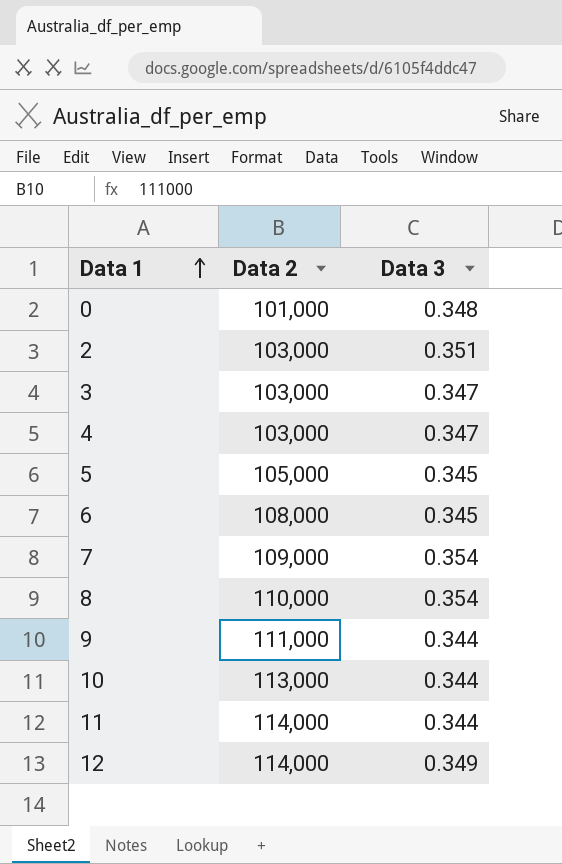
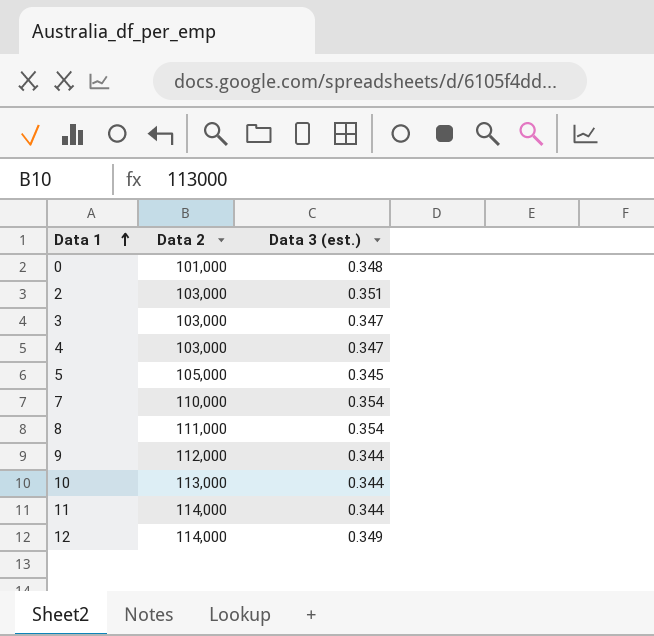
column name: Data 3 -> Data 3 (est.)
row 6: 108,000 | 0.345 -> none
7 | Data 2: 109,000 -> 110,000
8 | Data 2: 110,000 -> 111,000
9 | Data 2: 111,000 -> 112,000

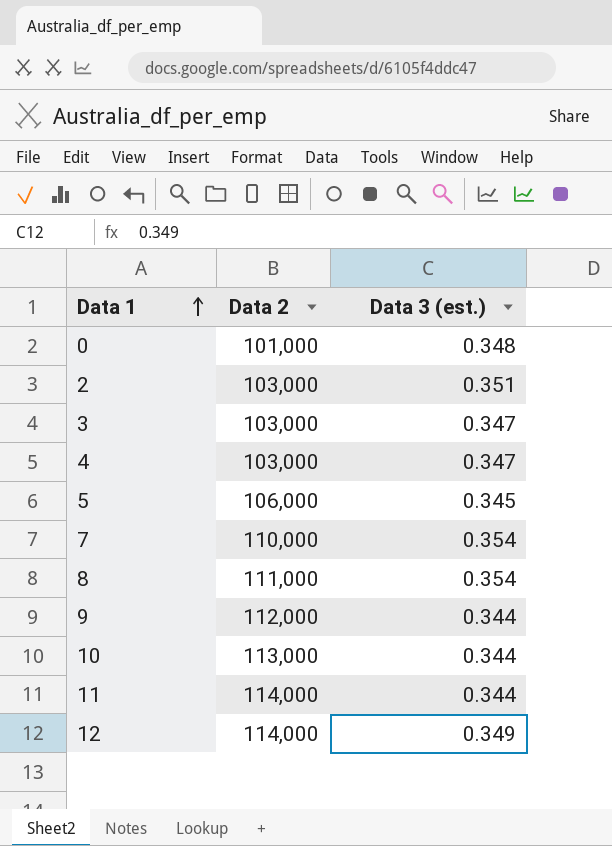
5 | Data 2: 105,000 -> 106,000

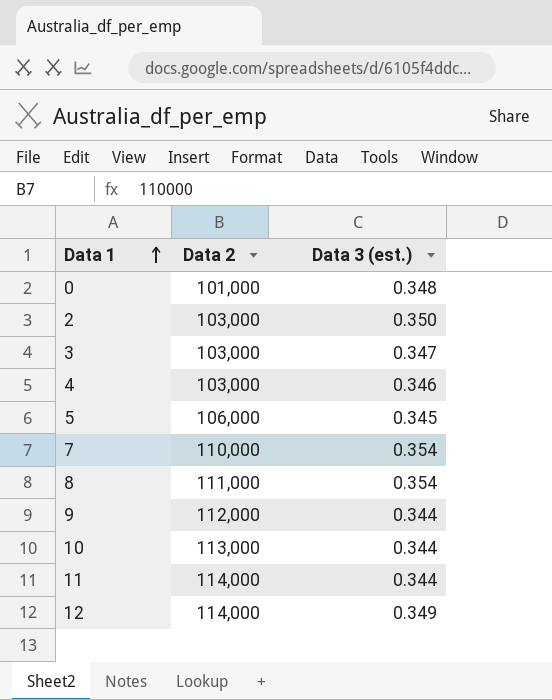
2 | Data 3 (est.): 0.351 -> 0.350
4 | Data 3 (est.): 0.347 -> 0.346

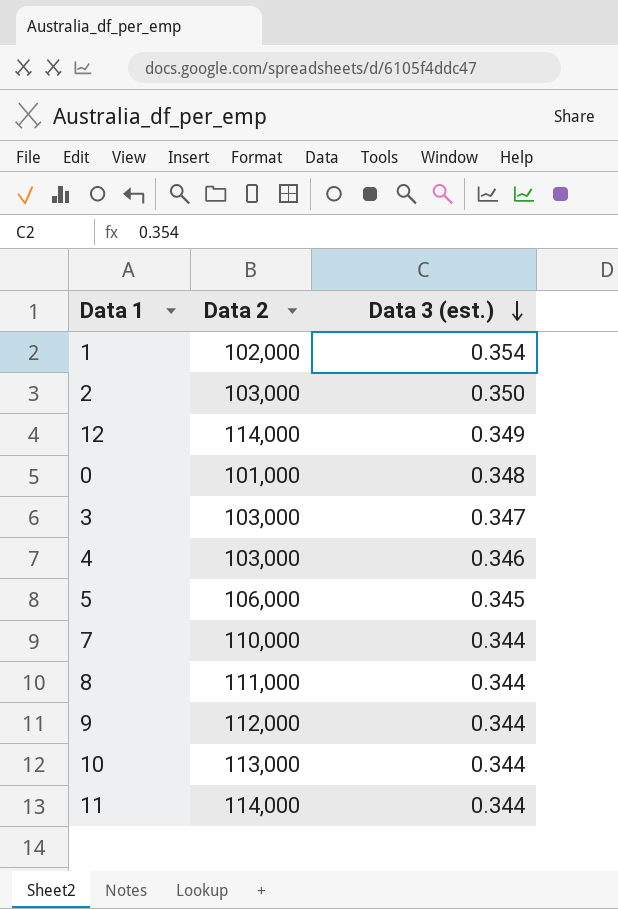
row order: Data 1 ascending -> Data 3 (est.) descending
row 1: none -> 102,000 | 0.354
7 | Data 3 (est.): 0.354 -> 0.344
8 | Data 3 (est.): 0.354 -> 0.344

